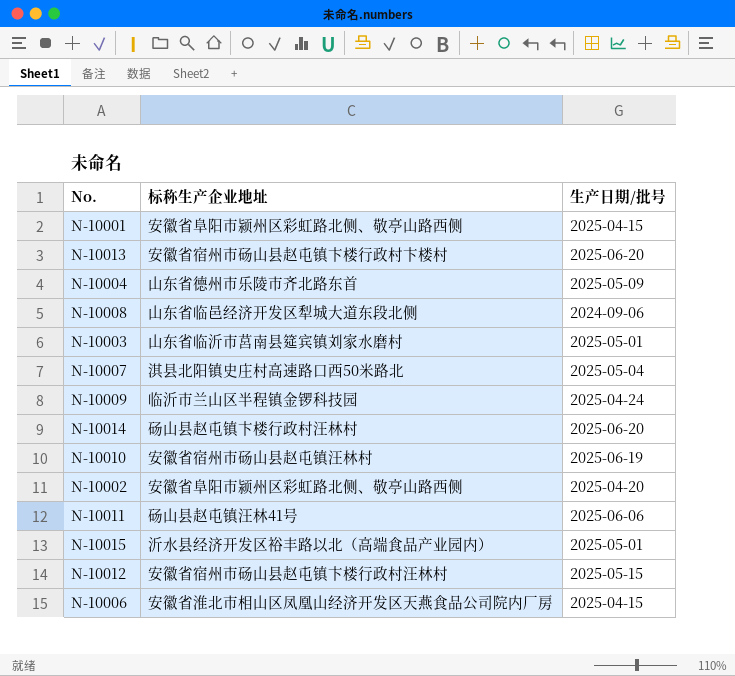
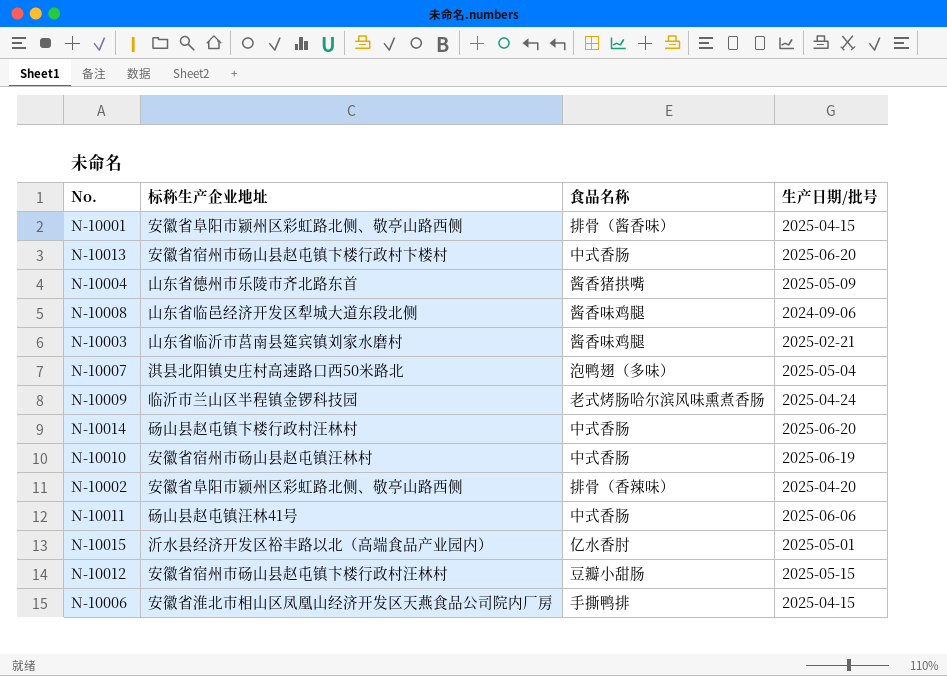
column 食品名称 | position: none -> 3
N-10003 | 生产日期/批号: 2025-05-01 -> 2025-02-21

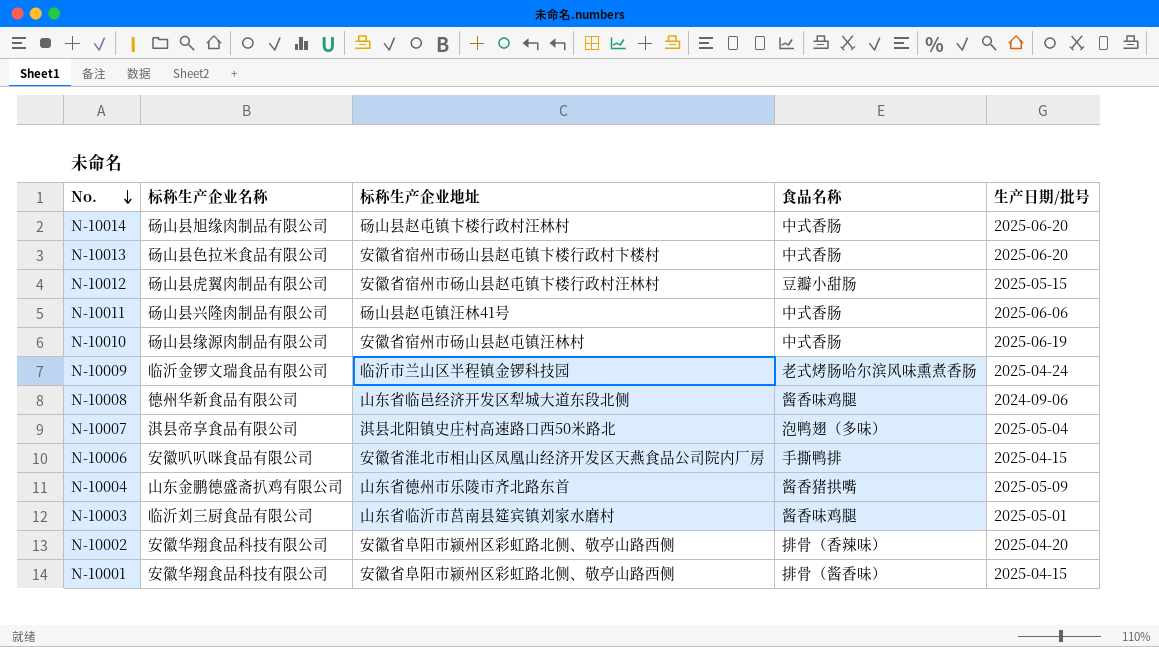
row order: none -> No. descending
column 标称生产企业名称 | position: none -> 2
row N-10015: 沂水县经济开发区裕丰路以北（高端食品产业园内） | 亿水香肘 | 2025-05-01 -> none
N-10003 | 生产日期/批号: 2025-02-21 -> 2025-05-01

